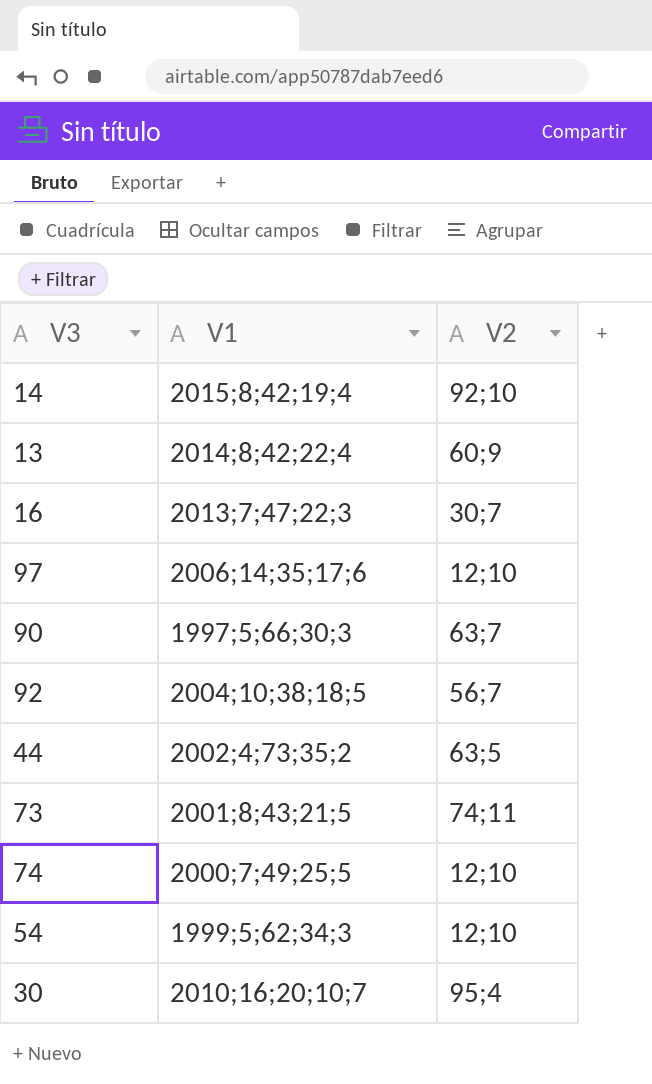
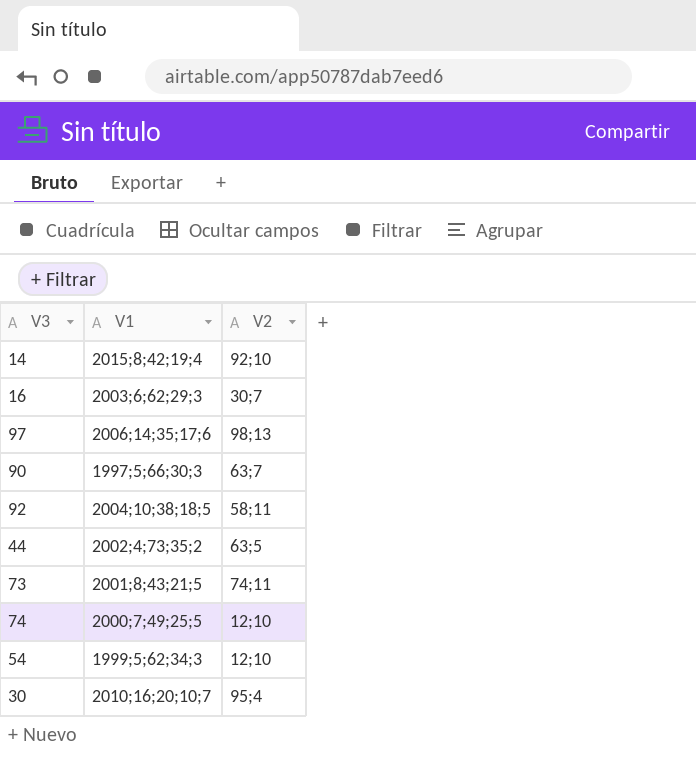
row 13: 2014;8;42;22;4 | 60;9 -> none
16 | V1: 2013;7;47;22;3 -> 2003;6;62;29;3
97 | V2: 12;10 -> 98;13
92 | V2: 56;7 -> 58;11

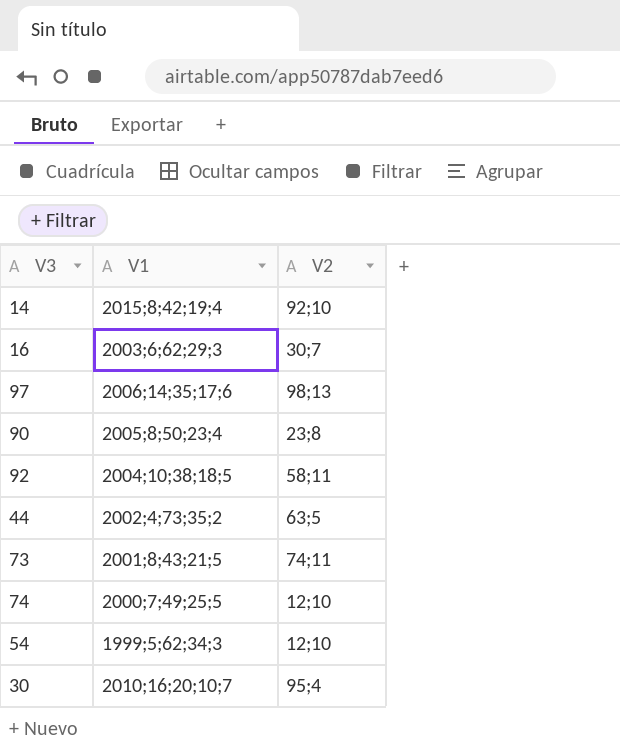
90 | V1: 1997;5;66;30;3 -> 2005;8;50;23;4
90 | V2: 63;7 -> 23;8

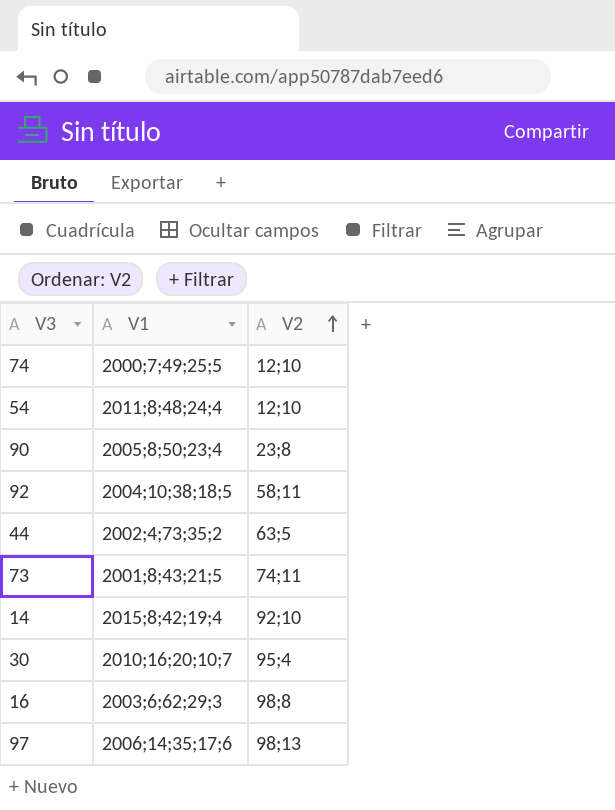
row order: none -> V2 ascending
54 | V1: 1999;5;62;34;3 -> 2011;8;48;24;4
16 | V2: 30;7 -> 98;8

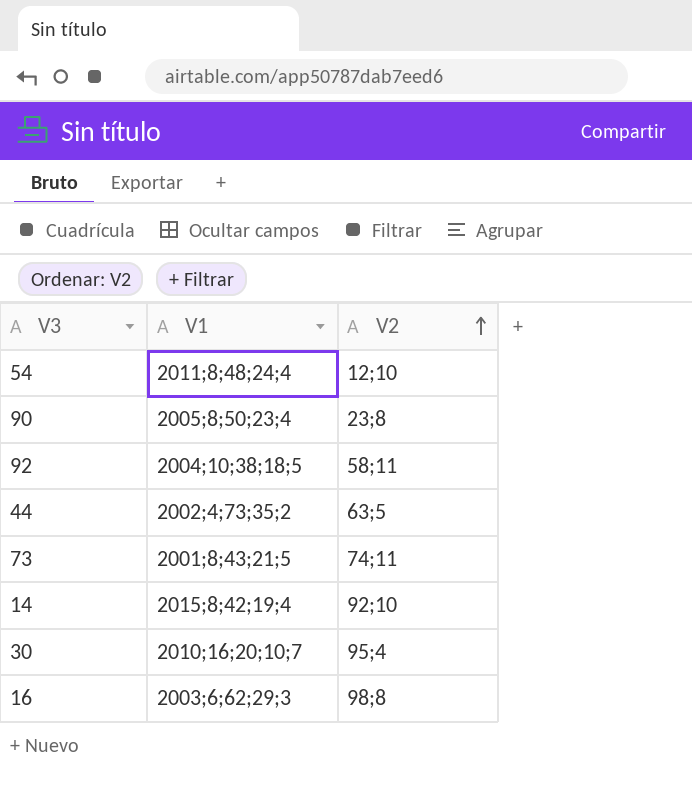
row 74: 2000;7;49;25;5 | 12;10 -> none
row 97: 2006;14;35;17;6 | 98;13 -> none

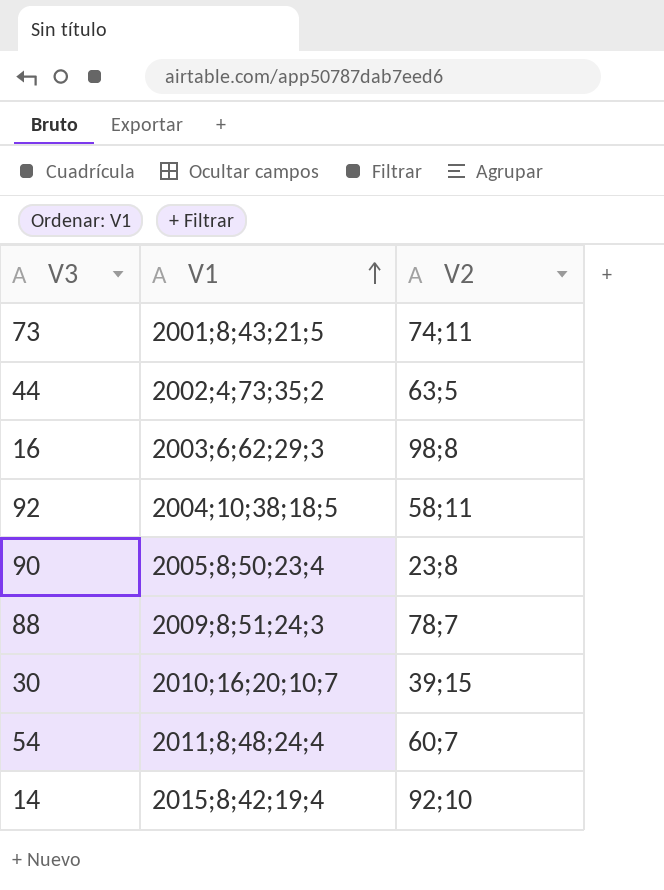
row order: V2 ascending -> V1 ascending
row 88: none -> 2009;8;51;24;3 | 78;7
30 | V2: 95;4 -> 39;15
54 | V2: 12;10 -> 60;7

